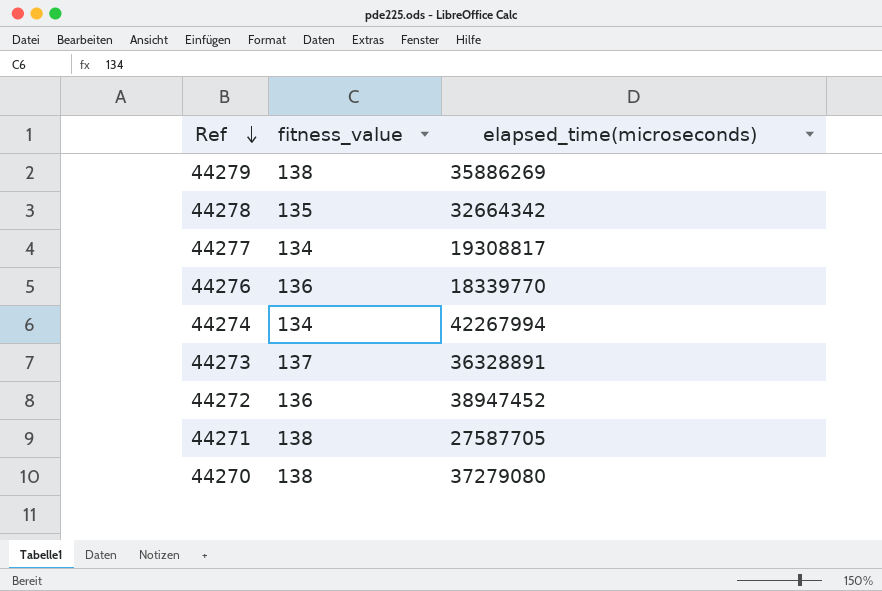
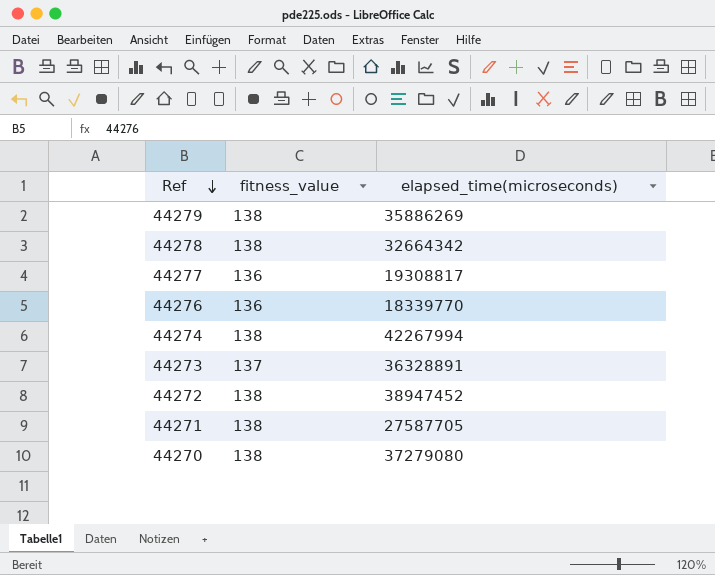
44278 | fitness_value: 135 -> 138
44277 | fitness_value: 134 -> 136
44274 | fitness_value: 134 -> 138
44272 | fitness_value: 136 -> 138

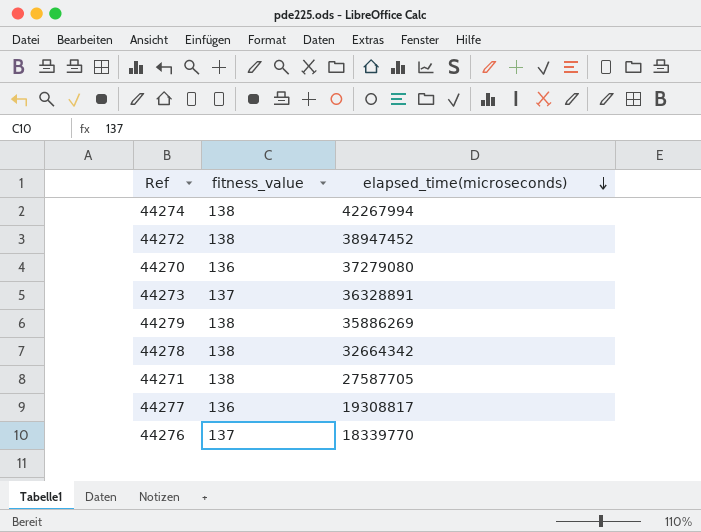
row order: Ref descending -> elapsed_time(microseconds) descending
44270 | fitness_value: 138 -> 136
44276 | fitness_value: 136 -> 137

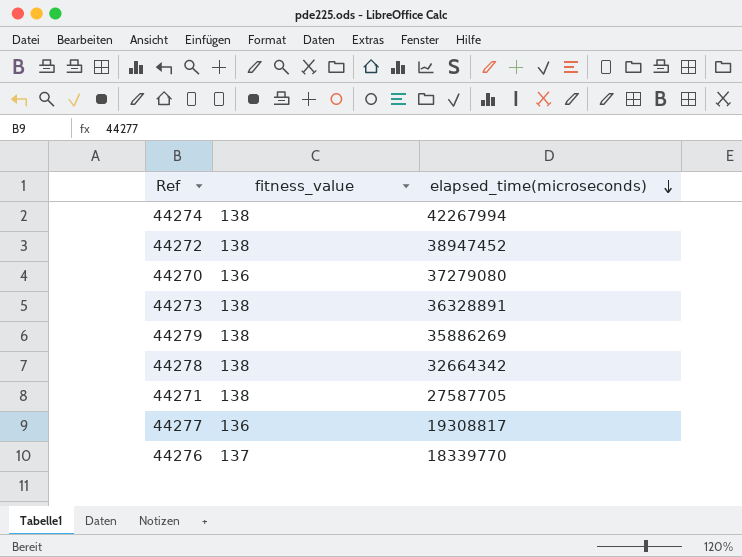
44273 | fitness_value: 137 -> 138

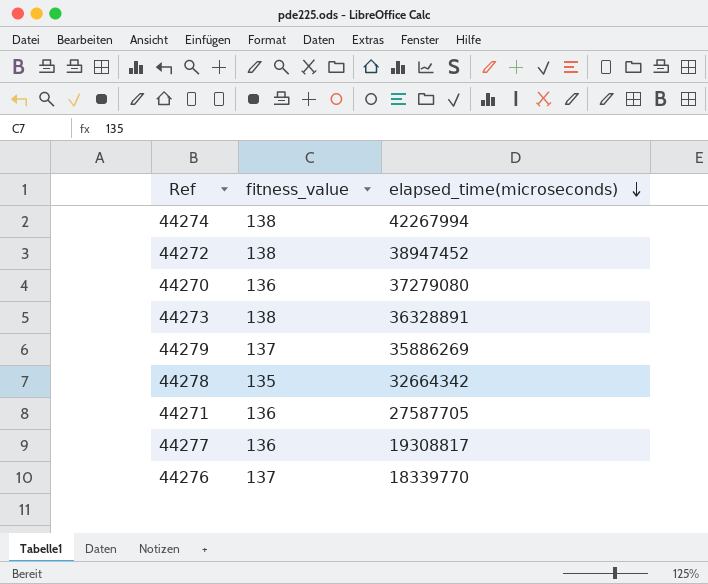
44279 | fitness_value: 138 -> 137
44278 | fitness_value: 138 -> 135
44271 | fitness_value: 138 -> 136

